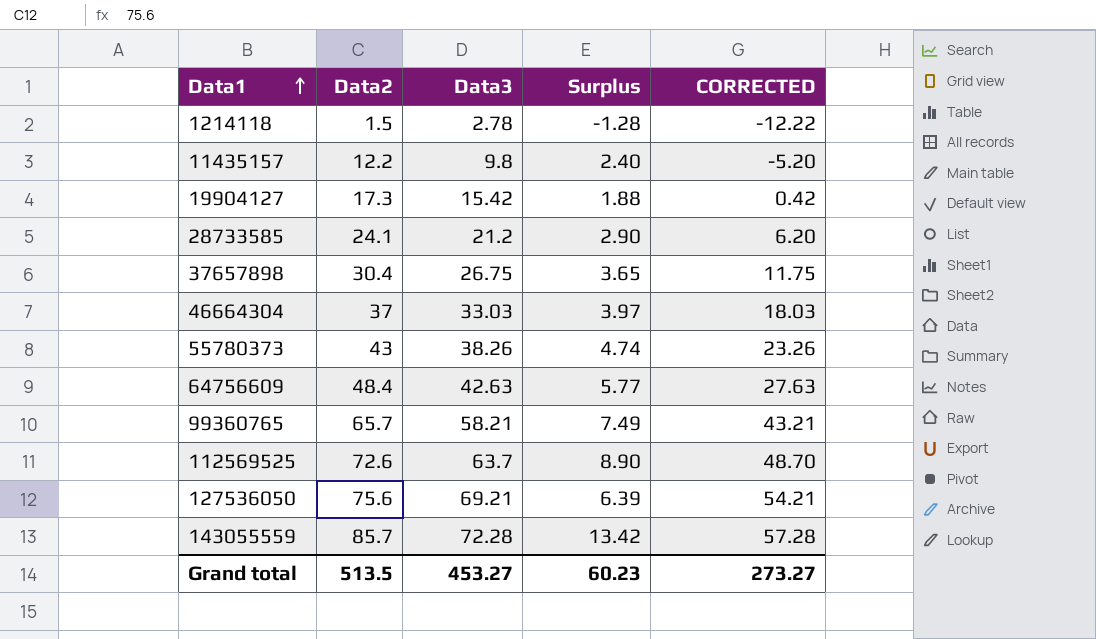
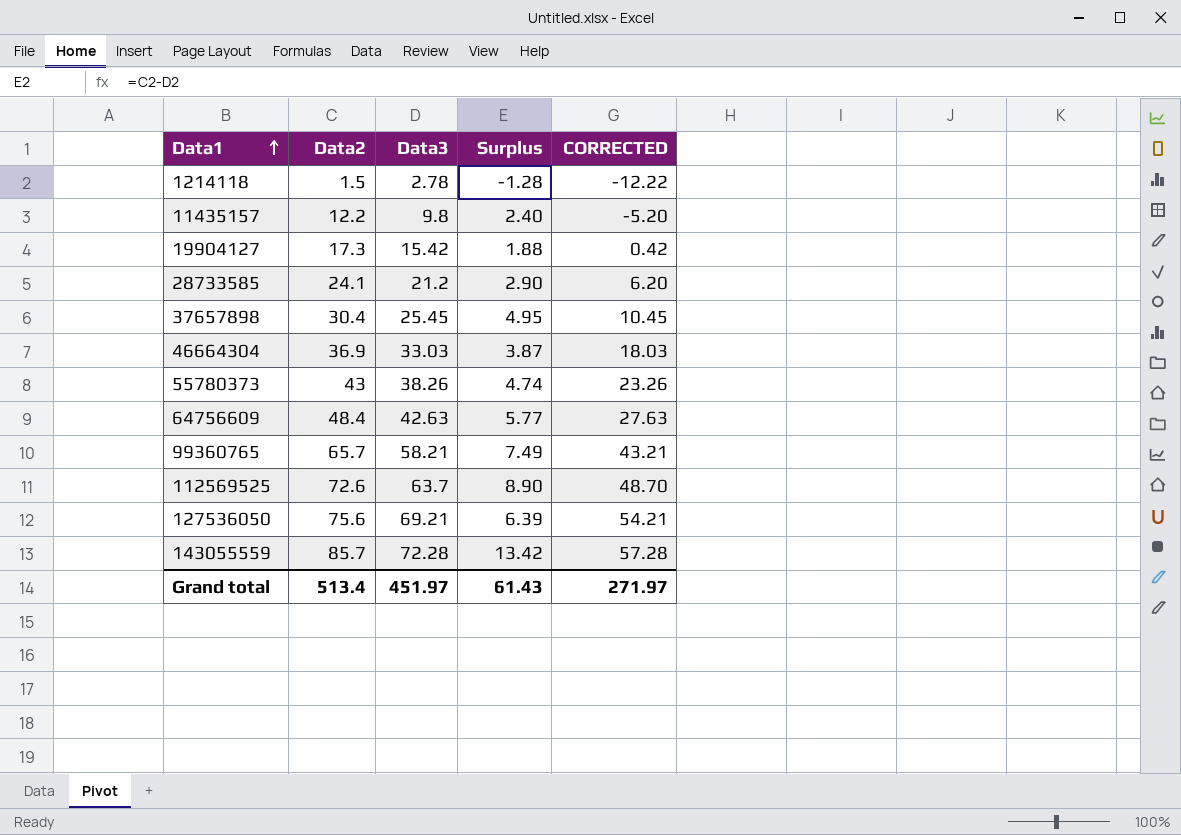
37657898 | Data3: 26.75 -> 25.45
37657898 | Surplus: 3.65 -> 4.95
37657898 | CORRECTED: 11.75 -> 10.45
46664304 | Data2: 37 -> 36.9
46664304 | Surplus: 3.97 -> 3.87
Grand total | Data2: 513.5 -> 513.4
Grand total | Data3: 453.27 -> 451.97
Grand total | Surplus: 60.23 -> 61.43
Grand total | CORRECTED: 273.27 -> 271.97

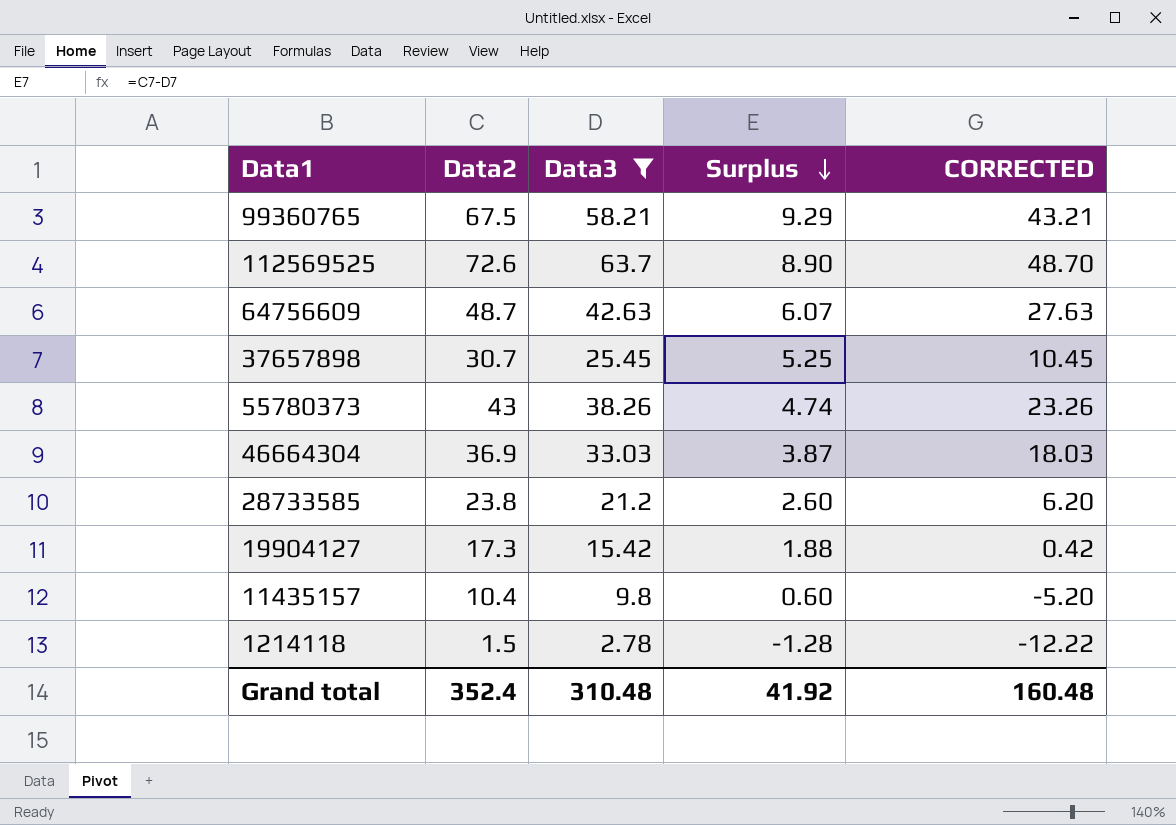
filter: none -> Data3 <= 63.7
row order: Data1 ascending -> Surplus descending
99360765 | Data2: 65.7 -> 67.5
99360765 | Surplus: 7.49 -> 9.29
64756609 | Data2: 48.4 -> 48.7
64756609 | Surplus: 5.77 -> 6.07
37657898 | Data2: 30.4 -> 30.7
37657898 | Surplus: 4.95 -> 5.25
28733585 | Data2: 24.1 -> 23.8
28733585 | Surplus: 2.90 -> 2.60
11435157 | Data2: 12.2 -> 10.4
11435157 | Surplus: 2.40 -> 0.60
Grand total | Data2: 513.4 -> 352.4
Grand total | Data3: 451.97 -> 310.48
Grand total | Surplus: 61.43 -> 41.92
Grand total | CORRECTED: 271.97 -> 160.48

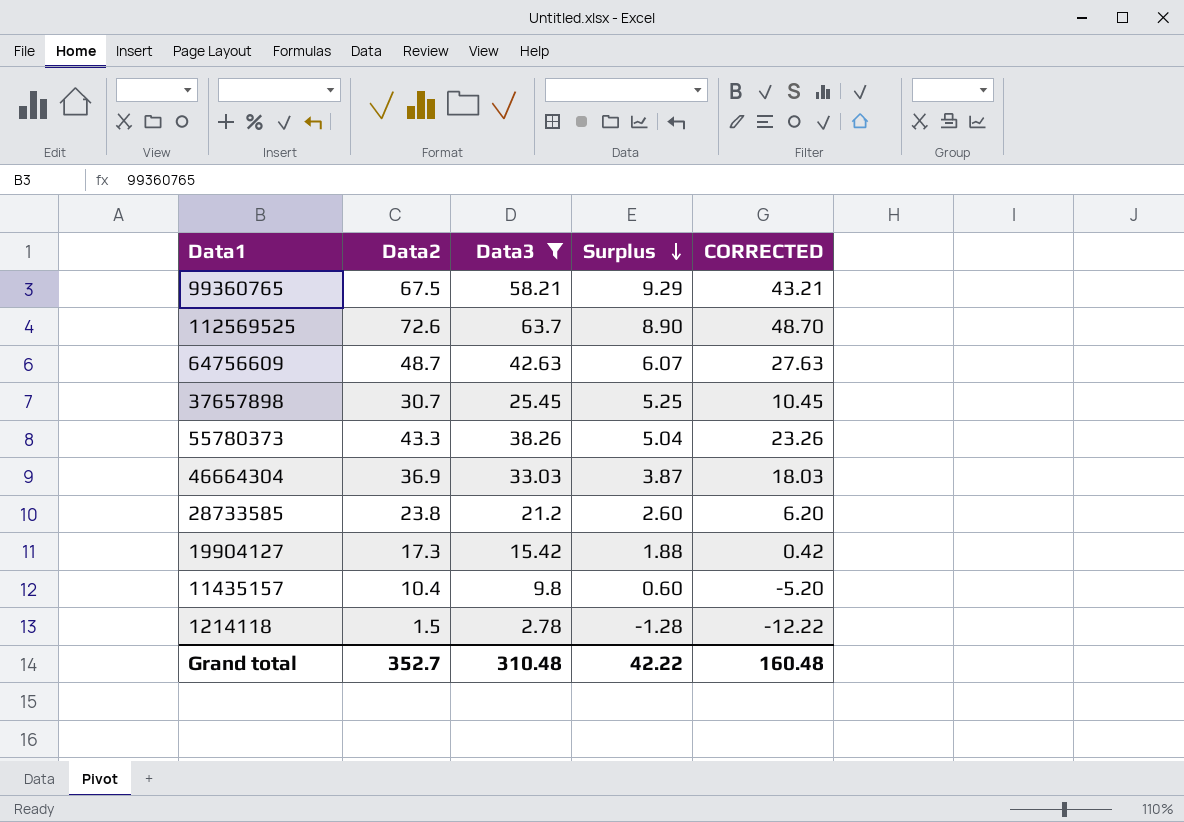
55780373 | Data2: 43 -> 43.3
55780373 | Surplus: 4.74 -> 5.04
Grand total | Data2: 352.4 -> 352.7
Grand total | Surplus: 41.92 -> 42.22

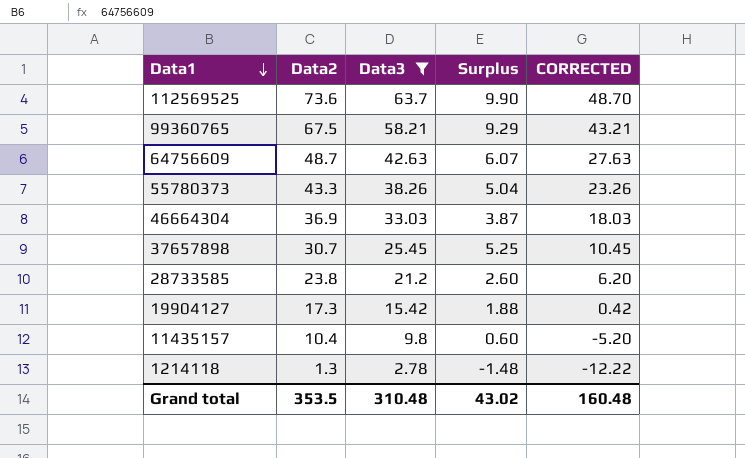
row order: Surplus descending -> Data1 descending
112569525 | Data2: 72.6 -> 73.6
112569525 | Surplus: 8.90 -> 9.90
1214118 | Data2: 1.5 -> 1.3
1214118 | Surplus: -1.28 -> -1.48
Grand total | Data2: 352.7 -> 353.5
Grand total | Surplus: 42.22 -> 43.02

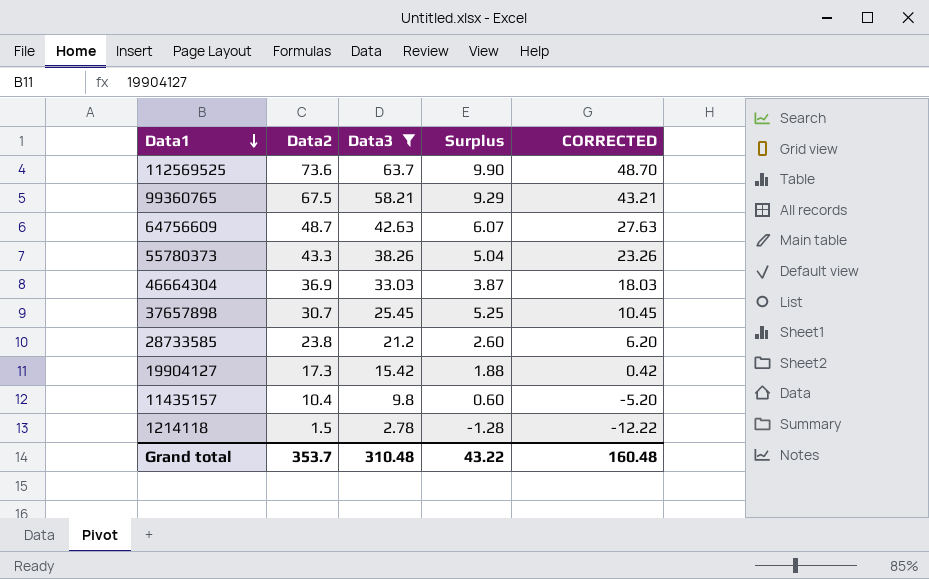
1214118 | Data2: 1.3 -> 1.5
1214118 | Surplus: -1.48 -> -1.28
Grand total | Data2: 353.5 -> 353.7
Grand total | Surplus: 43.02 -> 43.22

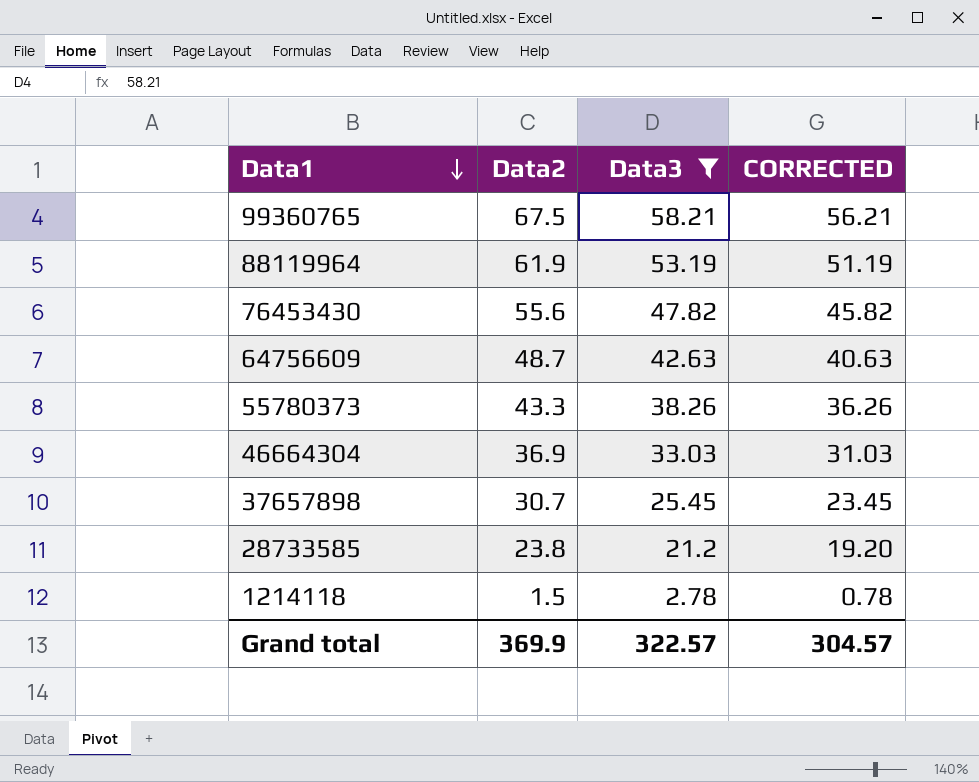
column Surplus | formula: [Data2] - [Data3] -> none
column CORRECTED | formula: [Data3] - 15 -> [Data3] - 2
row 112569525: 73.6 | 63.7 | 9.90 | 48.70 -> none
row 19904127: 17.3 | 15.42 | 1.88 | 0.42 -> none
row 11435157: 10.4 | 9.8 | 0.60 | -5.20 -> none
row 88119964: none -> 61.9 | 53.19 | 51.19
row 76453430: none -> 55.6 | 47.82 | 45.82
Grand total | Data2: 353.7 -> 369.9
Grand total | Data3: 310.48 -> 322.57
Grand total | CORRECTED: 160.48 -> 304.57

